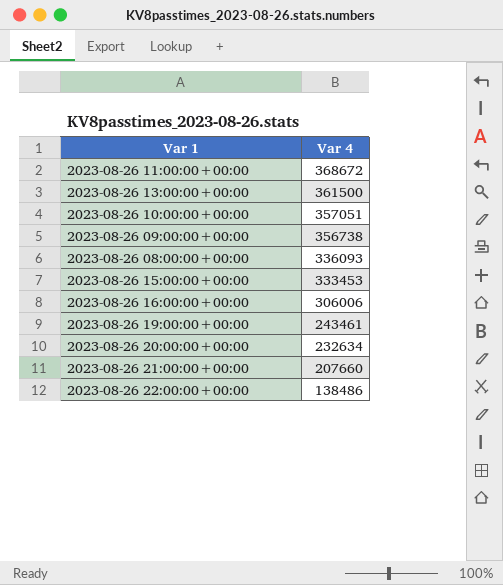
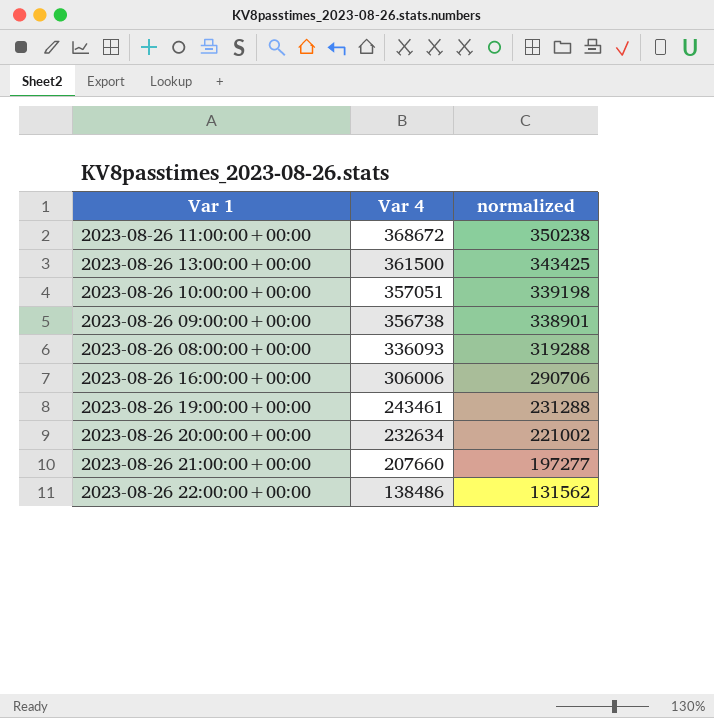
column normalized | formula: none -> [Var 4] * 0.95
row 2023-08-26 15:00:00+00:00: 333453 -> none

